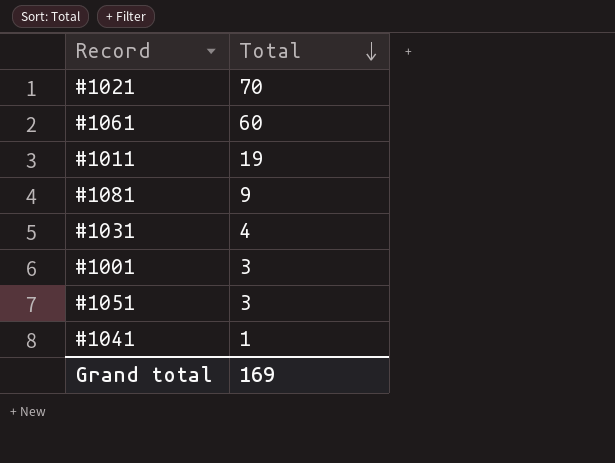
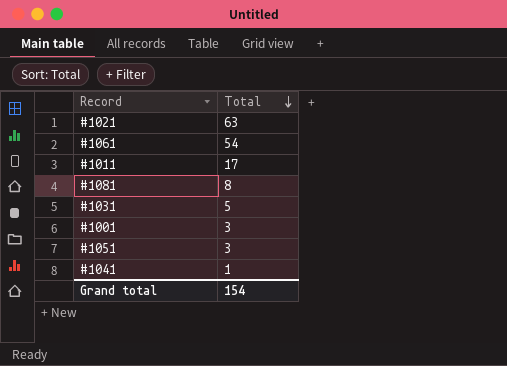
#1021 | Total: 70 -> 63
#1061 | Total: 60 -> 54
#1011 | Total: 19 -> 17
#1081 | Total: 9 -> 8
#1031 | Total: 4 -> 5
Grand total | Total: 169 -> 154

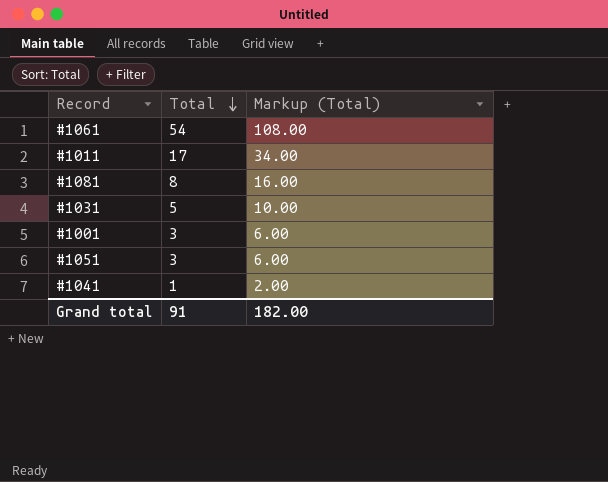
column Markup (Total) | formula: none -> [Total] * 2
row #1021: 63 -> none
Grand total | Total: 154 -> 91

